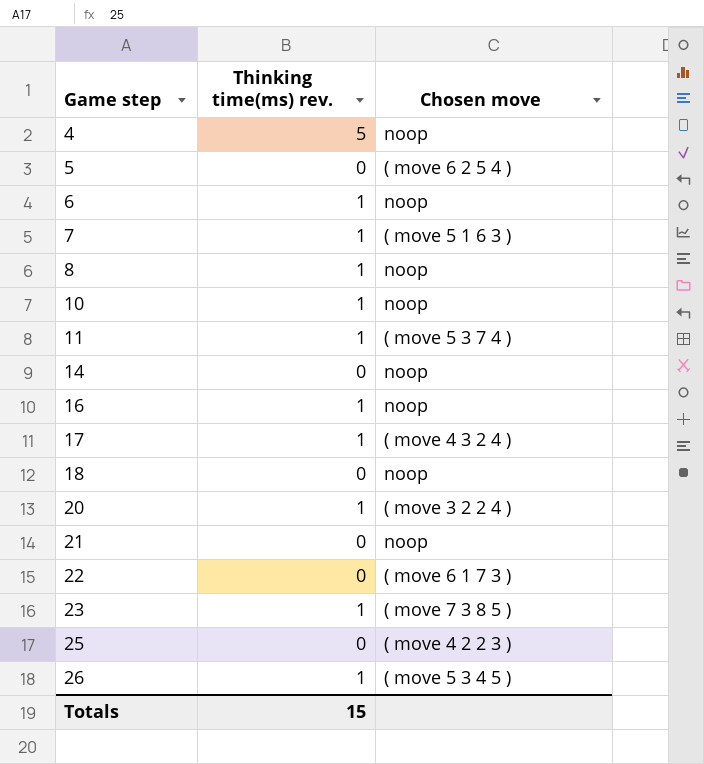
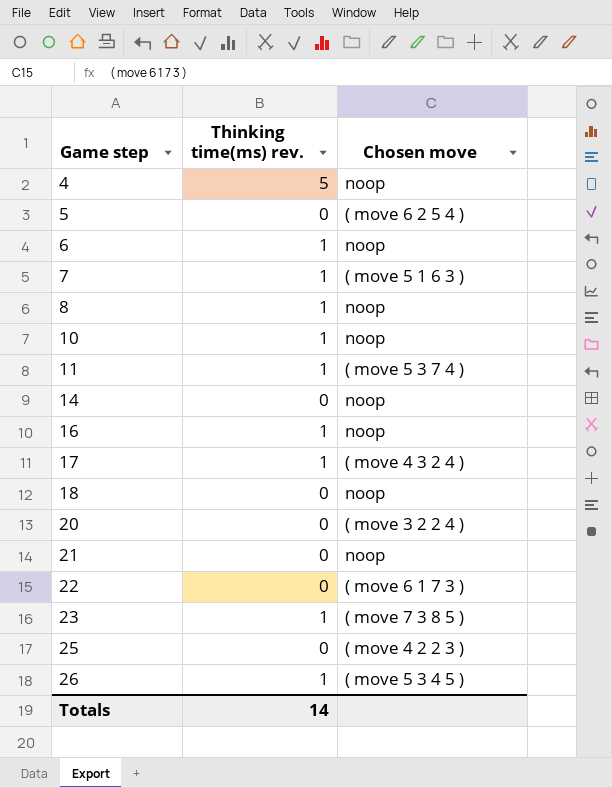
20 | Thinking time(ms) rev.: 1 -> 0
Totals | Thinking time(ms) rev.: 15 -> 14

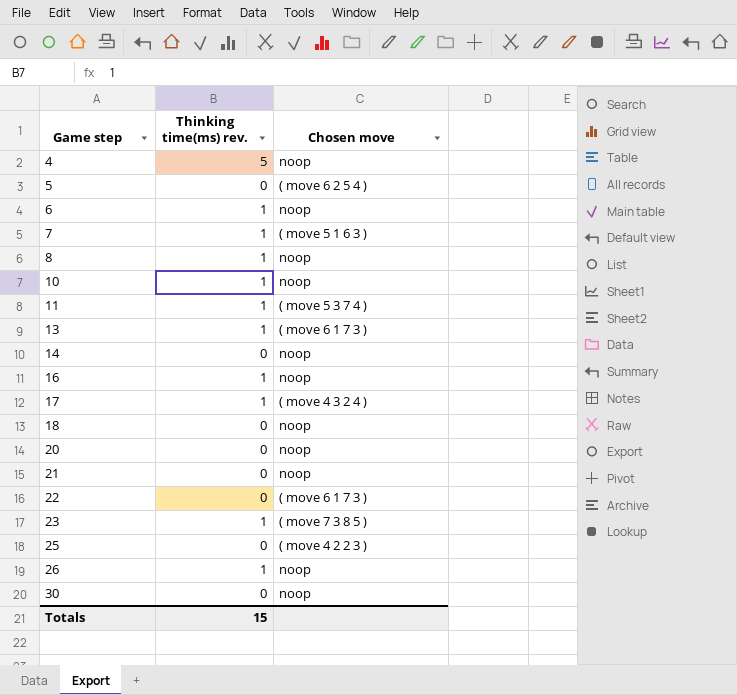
row 13: none -> 1 | ( move 6 1 7 3 )
20 | Chosen move: ( move 3 2 2 4 ) -> noop
26 | Chosen move: ( move 5 3 4 5 ) -> noop
row 30: none -> 0 | noop
Totals | Thinking time(ms) rev.: 14 -> 15

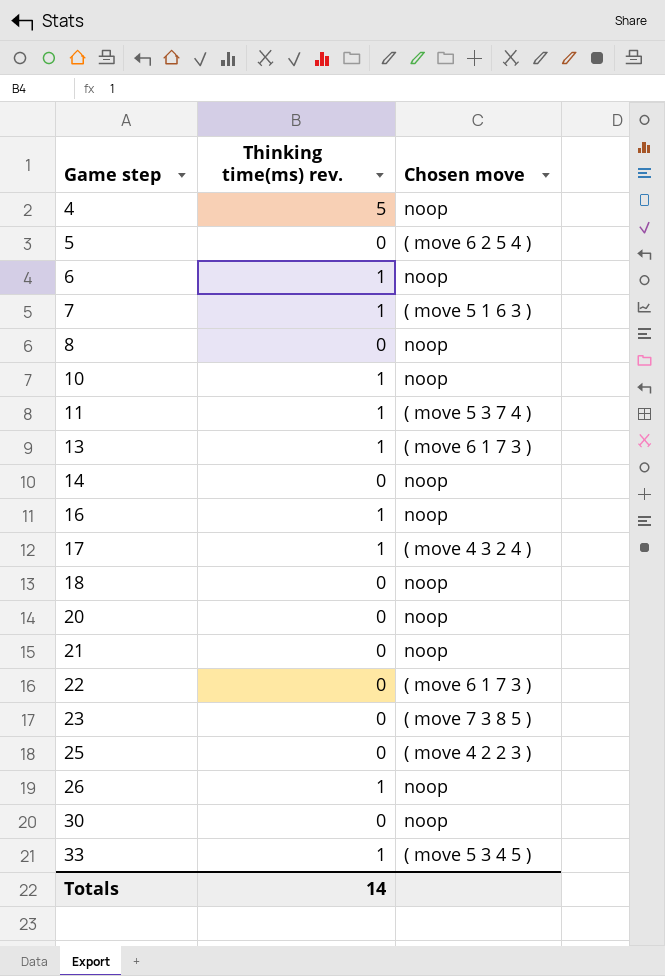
8 | Thinking time(ms) rev.: 1 -> 0
23 | Thinking time(ms) rev.: 1 -> 0
row 33: none -> 1 | ( move 5 3 4 5 )
Totals | Thinking time(ms) rev.: 15 -> 14

